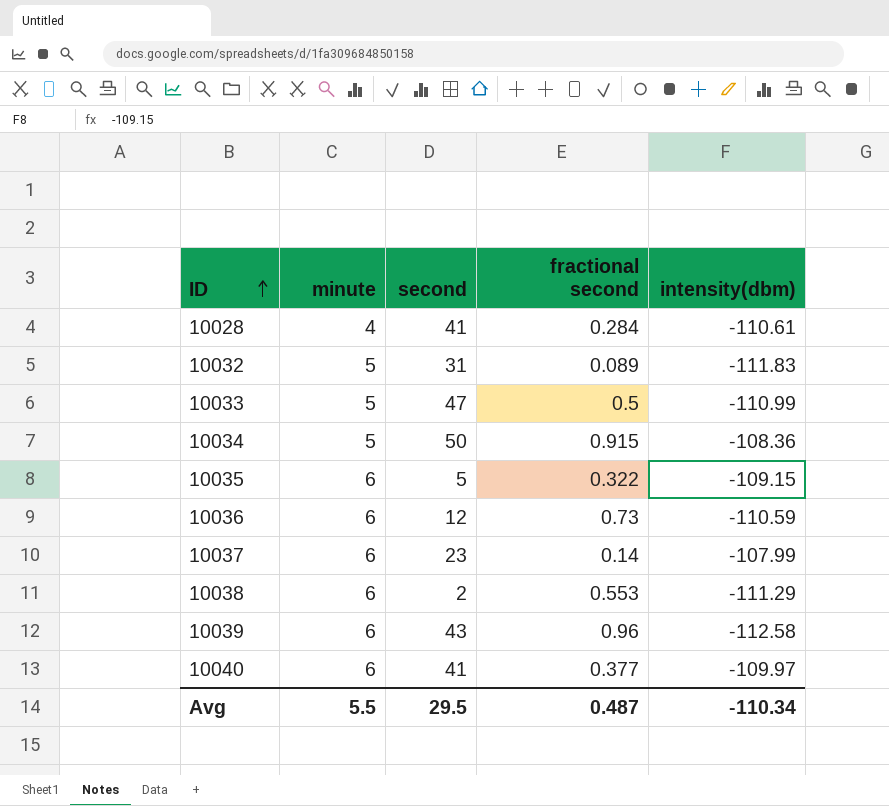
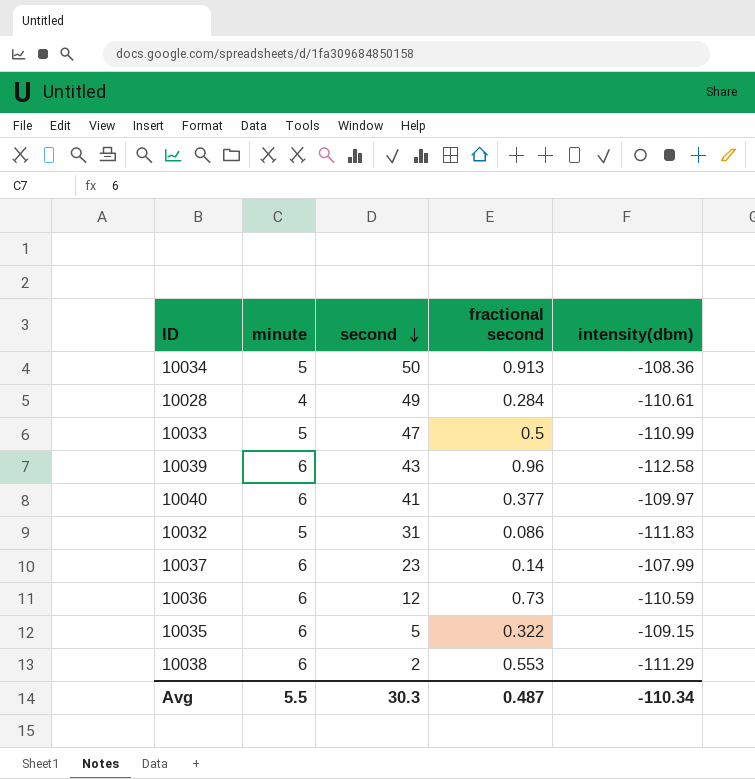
row order: ID ascending -> second descending
10034 | fractional second: 0.915 -> 0.913
10028 | second: 41 -> 49
10032 | fractional second: 0.089 -> 0.086
Avg | second: 29.5 -> 30.3

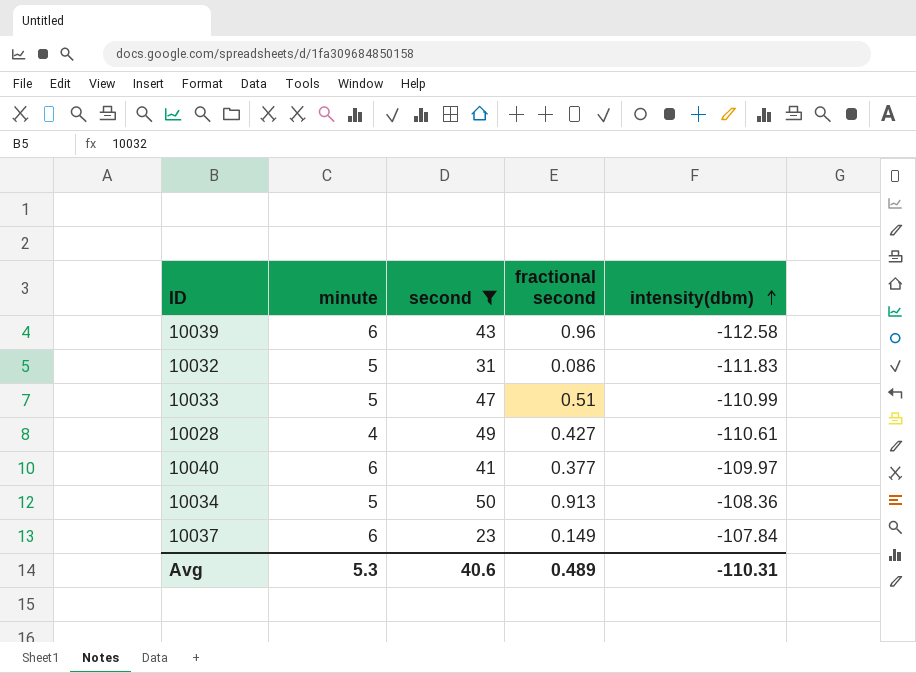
filter: none -> second >= 23
row order: second descending -> intensity(dbm) ascending
10033 | fractional second: 0.5 -> 0.51
10028 | fractional second: 0.284 -> 0.427
10037 | fractional second: 0.14 -> 0.149
10037 | intensity(dbm): -107.99 -> -107.84
Avg | minute: 5.5 -> 5.3
Avg | second: 30.3 -> 40.6
Avg | fractional second: 0.487 -> 0.489
Avg | intensity(dbm): -110.34 -> -110.31

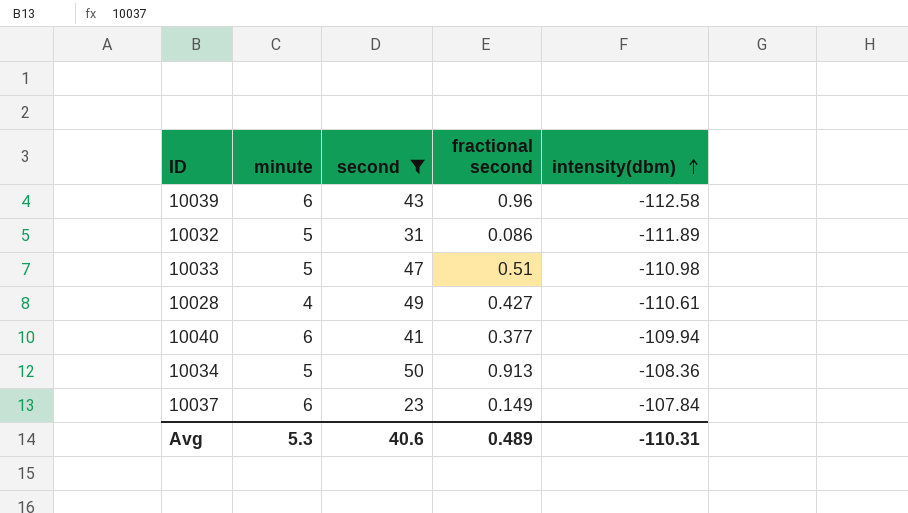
10032 | intensity(dbm): -111.83 -> -111.89
10033 | intensity(dbm): -110.99 -> -110.98
10040 | intensity(dbm): -109.97 -> -109.94

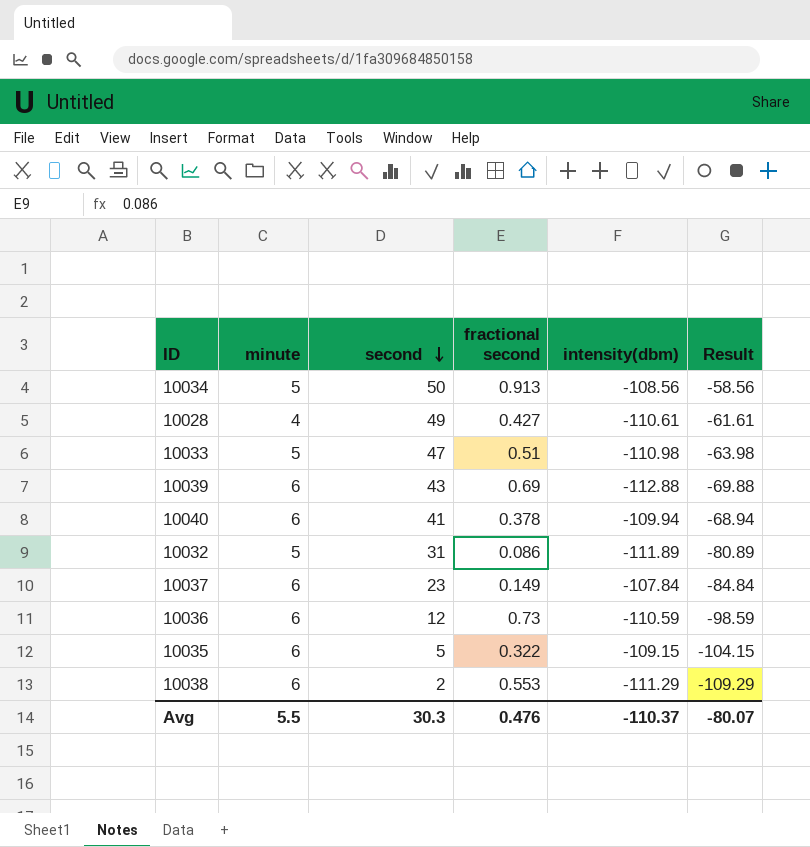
filter: second >= 23 -> none
row order: intensity(dbm) ascending -> second descending
column Result | formula: none -> [second] + [intensity(dbm)]
10034 | intensity(dbm): -108.36 -> -108.56
10039 | fractional second: 0.96 -> 0.69
10039 | intensity(dbm): -112.58 -> -112.88
10040 | fractional second: 0.377 -> 0.378
Avg | minute: 5.3 -> 5.5
Avg | second: 40.6 -> 30.3
Avg | fractional second: 0.489 -> 0.476
Avg | intensity(dbm): -110.31 -> -110.37

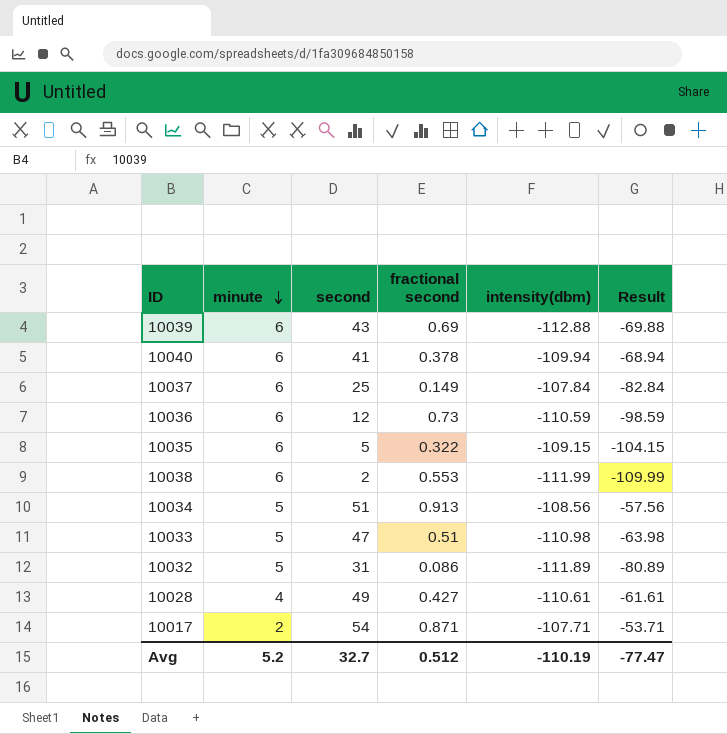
row order: second descending -> minute descending
10037 | second: 23 -> 25
10037 | Result: -84.84 -> -82.84
10038 | intensity(dbm): -111.29 -> -111.99
10038 | Result: -109.29 -> -109.99
10034 | second: 50 -> 51
10034 | Result: -58.56 -> -57.56
row 10017: none -> 2 | 54 | 0.871 | -107.71 | -53.71
Avg | minute: 5.5 -> 5.2
Avg | second: 30.3 -> 32.7
Avg | fractional second: 0.476 -> 0.512
Avg | intensity(dbm): -110.37 -> -110.19
Avg | Result: -80.07 -> -77.47

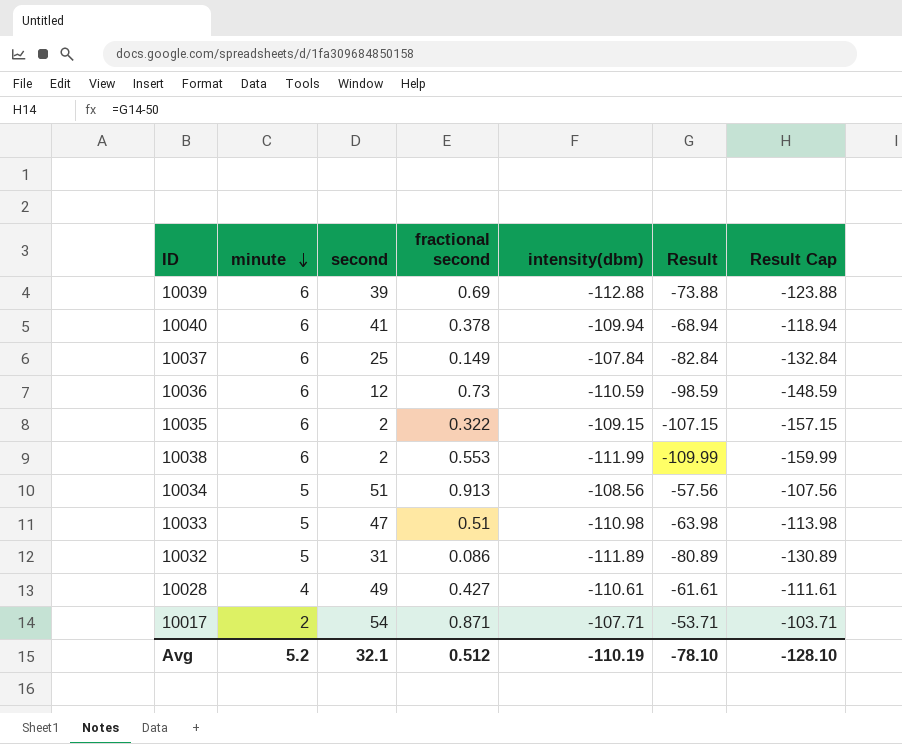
column Result Cap | formula: none -> [Result] - 50
10039 | second: 43 -> 39
10039 | Result: -69.88 -> -73.88
10035 | second: 5 -> 2
10035 | Result: -104.15 -> -107.15
Avg | second: 32.7 -> 32.1
Avg | Result: -77.47 -> -78.10

